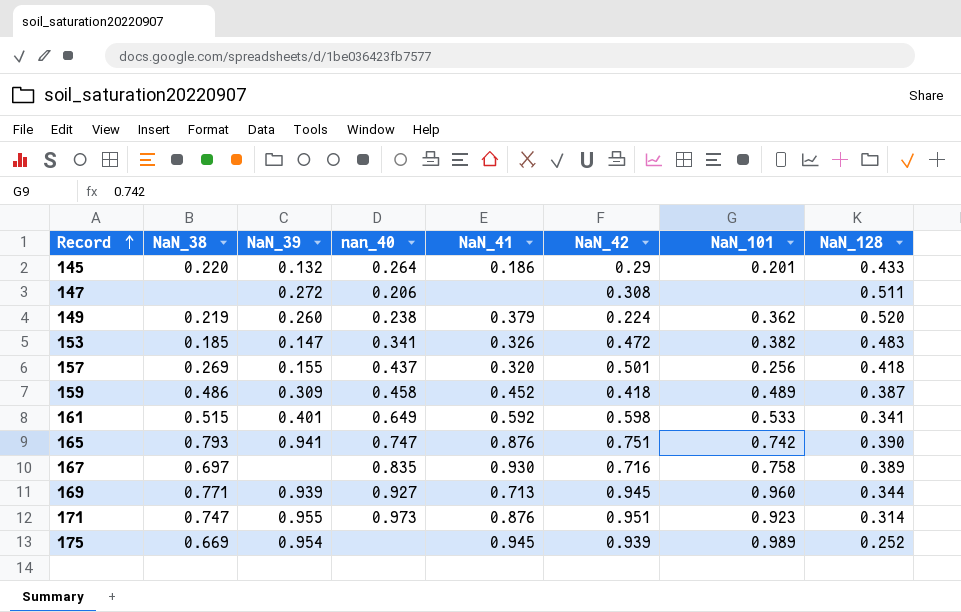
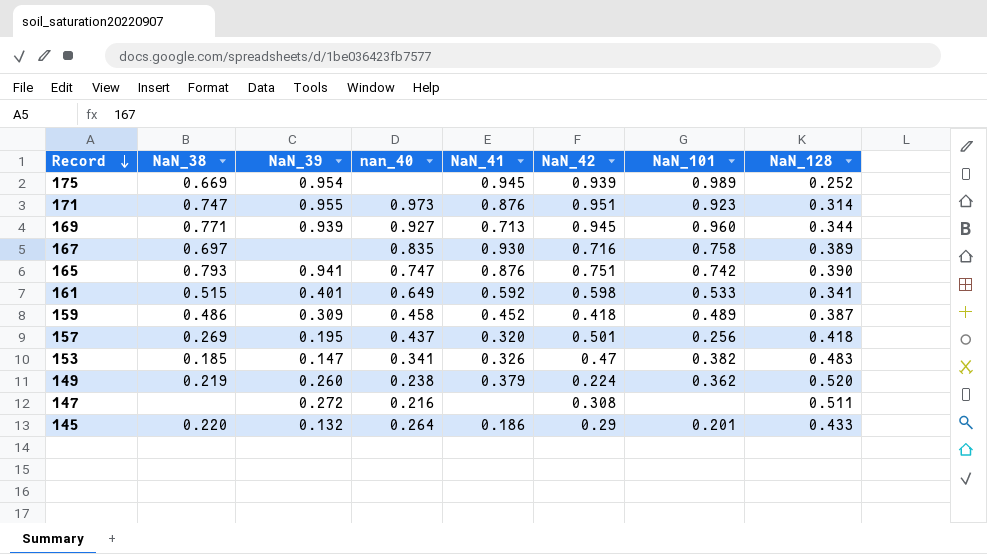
row order: Record ascending -> Record descending
157 | NaN_39: 0.155 -> 0.195
153 | NaN_42: 0.472 -> 0.47
147 | nan_40: 0.206 -> 0.216

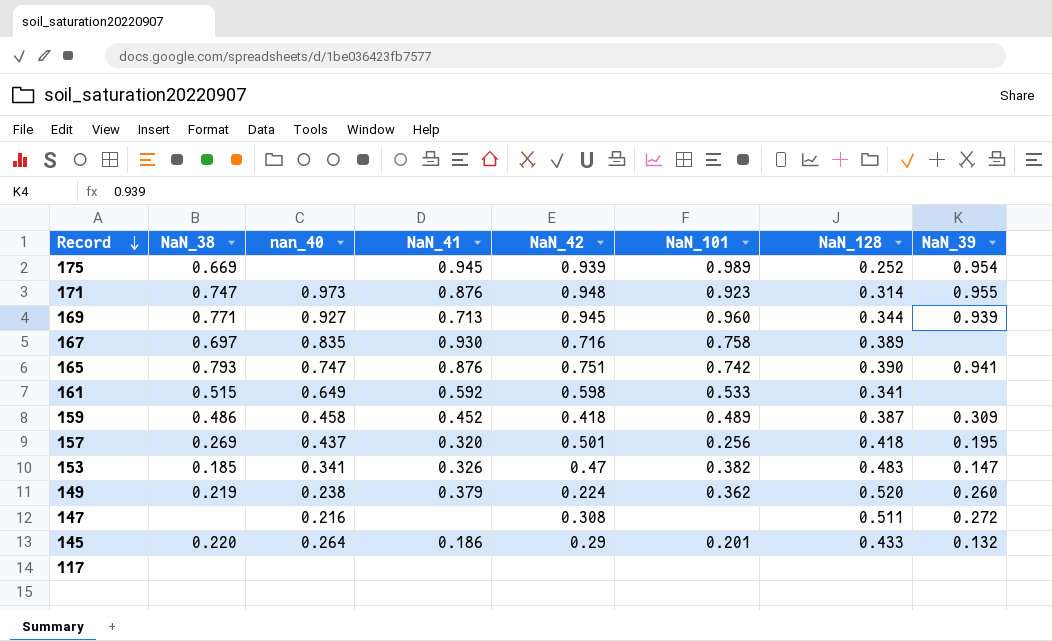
column NaN_39 | position: 3 -> 8
171 | NaN_42: 0.951 -> 0.948
161 | NaN_39: 0.401 -> none
row 117: none -> none | none | none | none | none | none | none

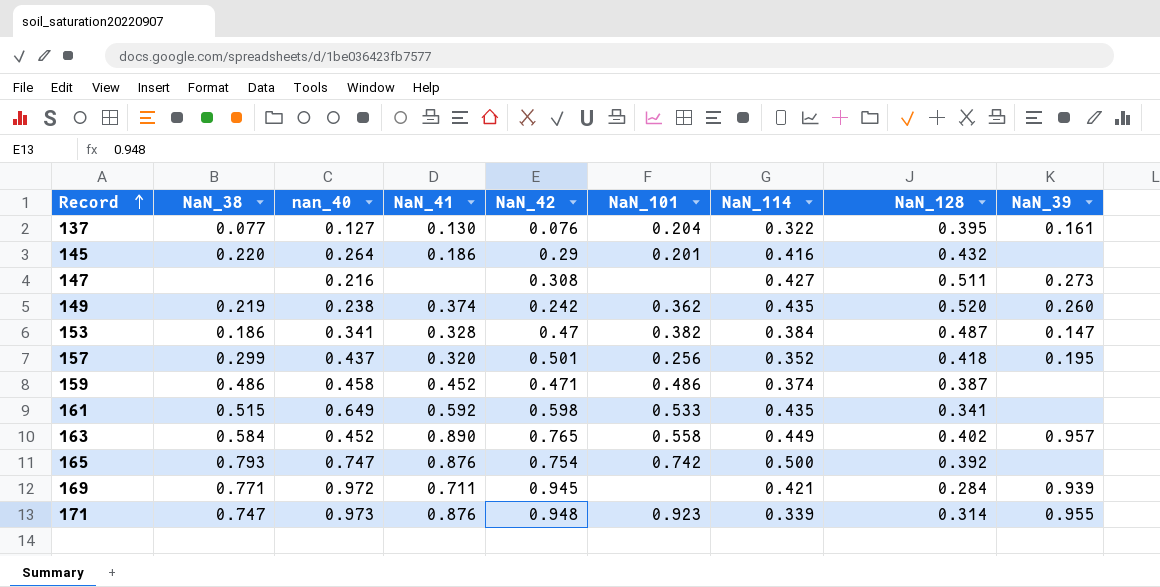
row order: Record descending -> Record ascending
column NaN_114 | position: none -> 7
row 175: 0.669 | none | 0.945 | 0.939 | 0.989 | 0.252 | 0.954 -> none
row 167: 0.697 | 0.835 | 0.930 | 0.716 | 0.758 | 0.389 | none -> none
row 117: none | none | none | none | none | none | none -> none
row 137: none -> 0.077 | 0.127 | 0.130 | 0.076 | 0.204 | 0.322 | 0.395 | 0.161
145 | NaN_128: 0.433 -> 0.432
145 | NaN_39: 0.132 -> none
147 | NaN_39: 0.272 -> 0.273
149 | NaN_41: 0.379 -> 0.374
149 | NaN_42: 0.224 -> 0.242
153 | NaN_38: 0.185 -> 0.186
153 | NaN_41: 0.326 -> 0.328
153 | NaN_128: 0.483 -> 0.487
157 | NaN_38: 0.269 -> 0.299
159 | NaN_42: 0.418 -> 0.471
159 | NaN_101: 0.489 -> 0.486
159 | NaN_39: 0.309 -> none
row 163: none -> 0.584 | 0.452 | 0.890 | 0.765 | 0.558 | 0.449 | 0.402 | 0.957
165 | NaN_42: 0.751 -> 0.754
165 | NaN_128: 0.390 -> 0.392
165 | NaN_39: 0.941 -> none
169 | nan_40: 0.927 -> 0.972
169 | NaN_41: 0.713 -> 0.711
169 | NaN_101: 0.960 -> none
169 | NaN_128: 0.344 -> 0.284

